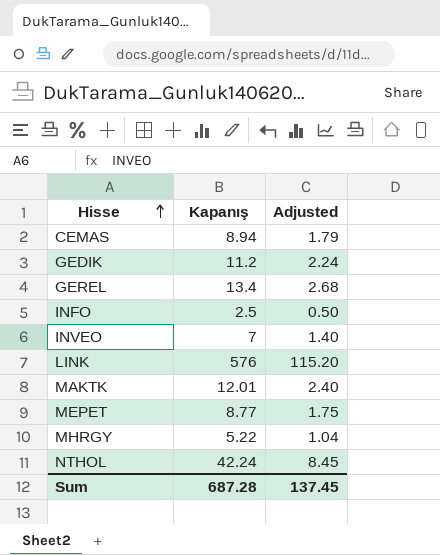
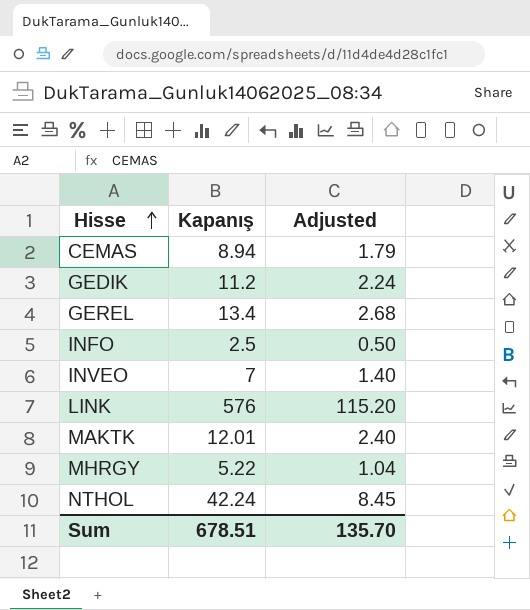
row MEPET: 8.77 | 1.75 -> none
Sum | Kapanış: 687.28 -> 678.51
Sum | Adjusted: 137.45 -> 135.70

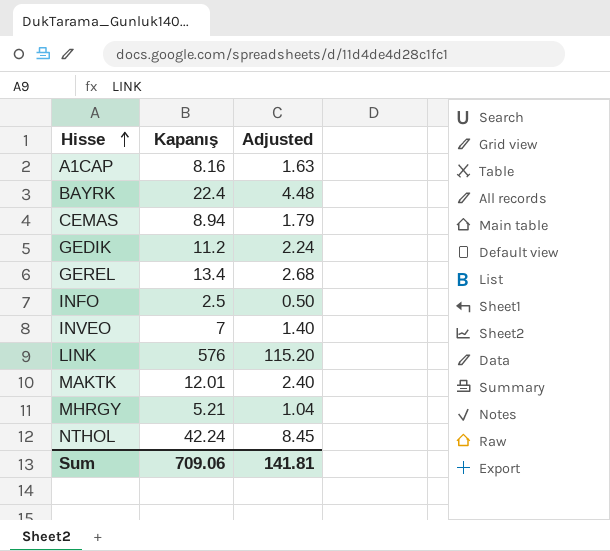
row A1CAP: none -> 8.16 | 1.63
row BAYRK: none -> 22.4 | 4.48
MHRGY | Kapanış: 5.22 -> 5.21
Sum | Kapanış: 678.51 -> 709.06
Sum | Adjusted: 135.70 -> 141.81

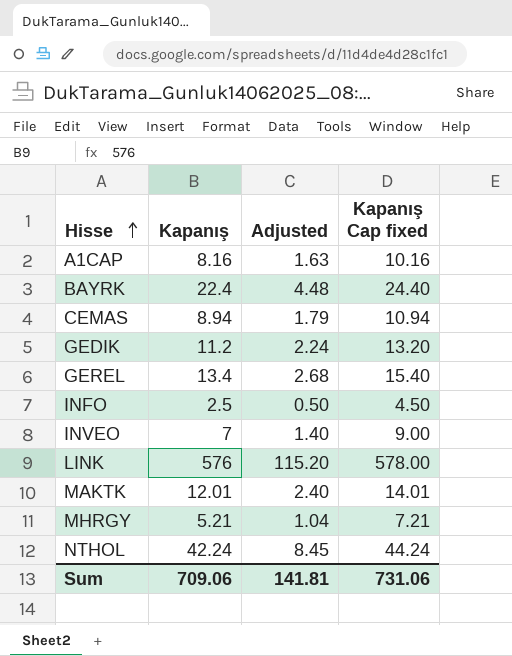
column Kapanış Cap fixed | formula: none -> [Kapanış] + 2

